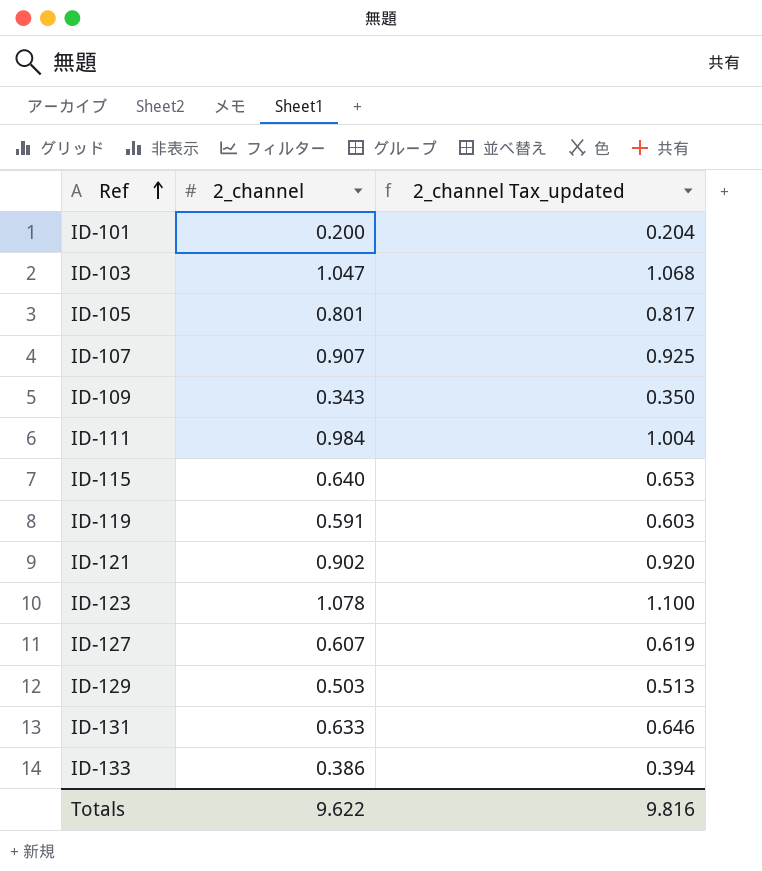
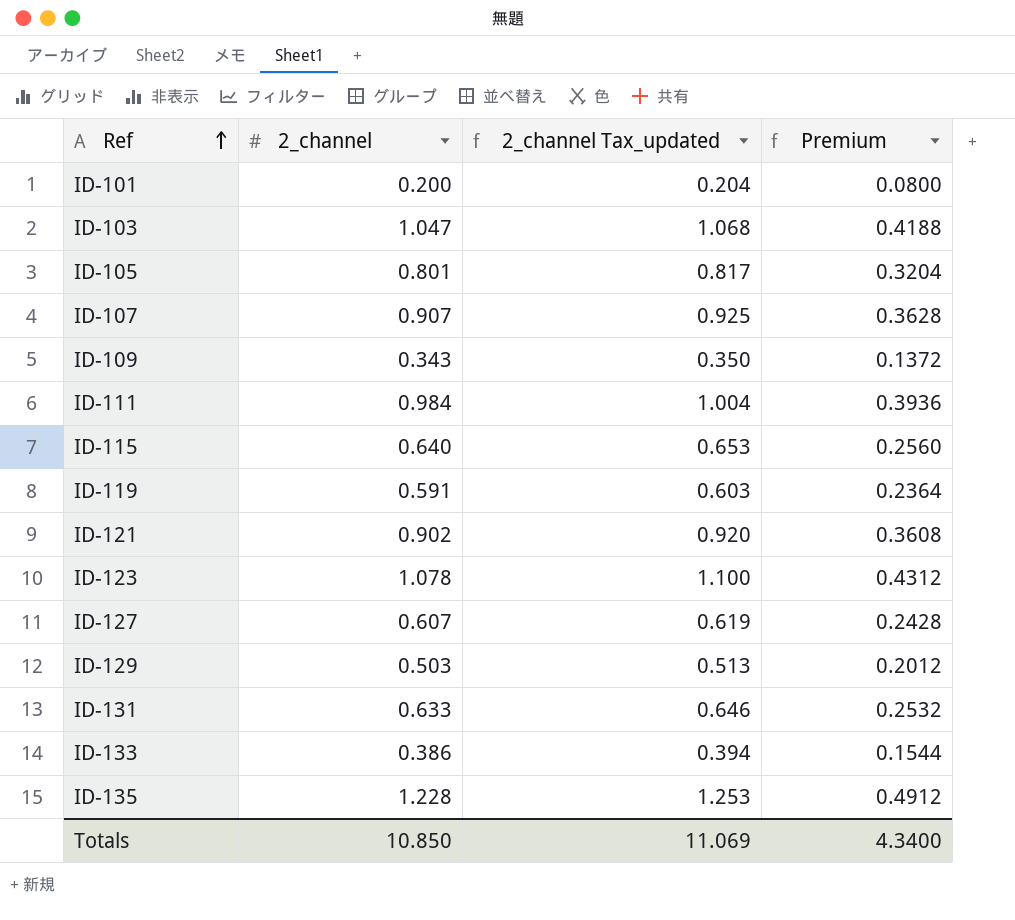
column Premium | formula: none -> [2_channel] * 0.4
row ID-135: none -> 1.228 | 1.253 | 0.4912
Totals | 2_channel: 9.622 -> 10.850
Totals | 2_channel Tax_updated: 9.816 -> 11.069

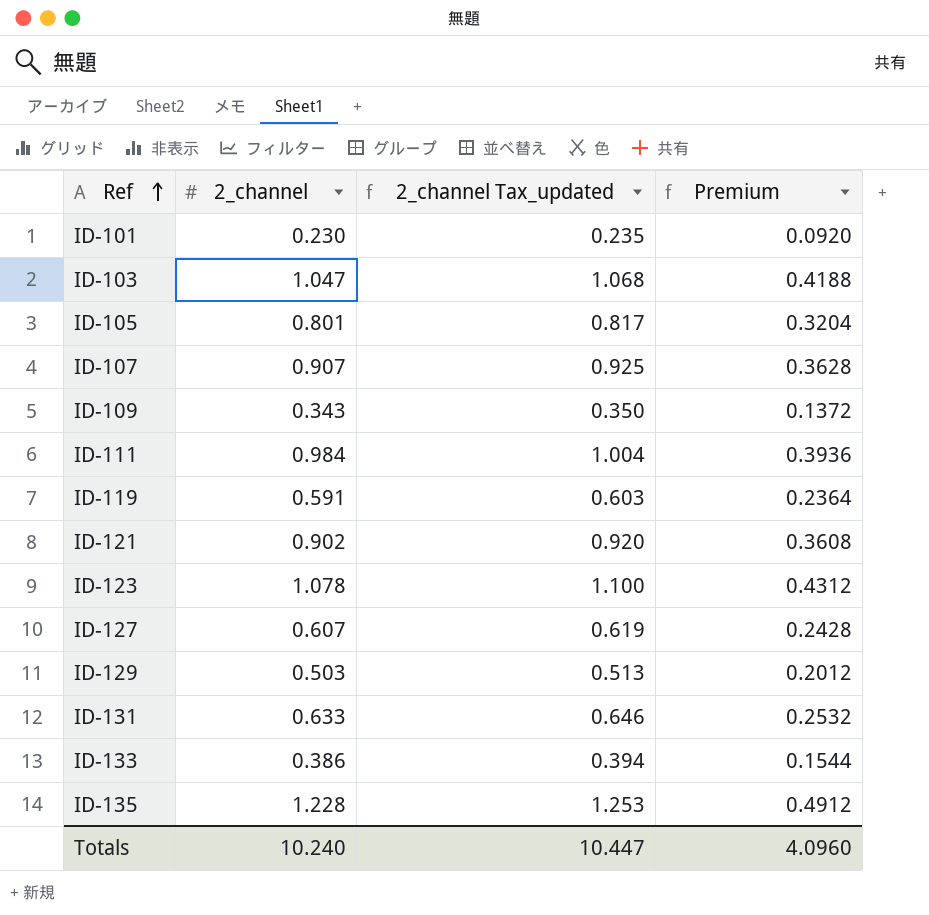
row ID-115: 0.640 | 0.653 | 0.2560 -> none
ID-101 | 2_channel: 0.200 -> 0.230
ID-101 | 2_channel Tax_updated: 0.204 -> 0.235
ID-101 | Premium: 0.0800 -> 0.0920
Totals | 2_channel: 10.850 -> 10.240
Totals | 2_channel Tax_updated: 11.069 -> 10.447
Totals | Premium: 4.3400 -> 4.0960

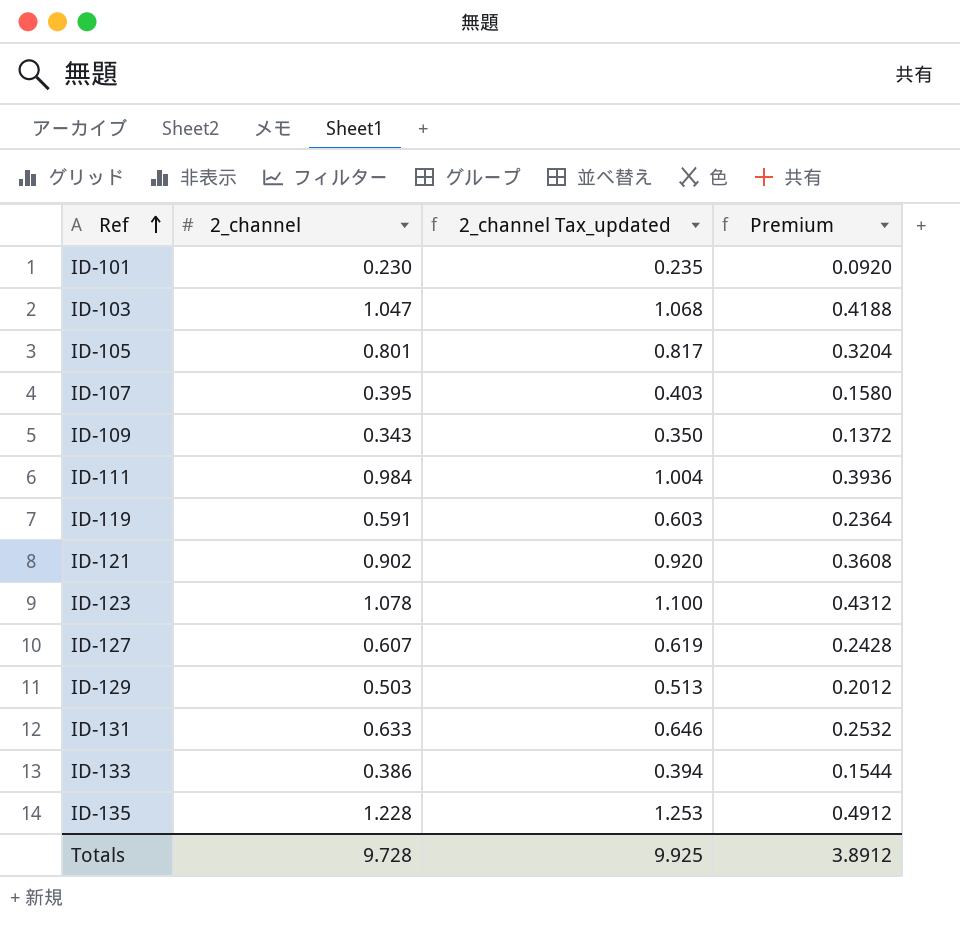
ID-107 | 2_channel: 0.907 -> 0.395
ID-107 | 2_channel Tax_updated: 0.925 -> 0.403
ID-107 | Premium: 0.3628 -> 0.1580
Totals | 2_channel: 10.240 -> 9.728
Totals | 2_channel Tax_updated: 10.447 -> 9.925
Totals | Premium: 4.0960 -> 3.8912

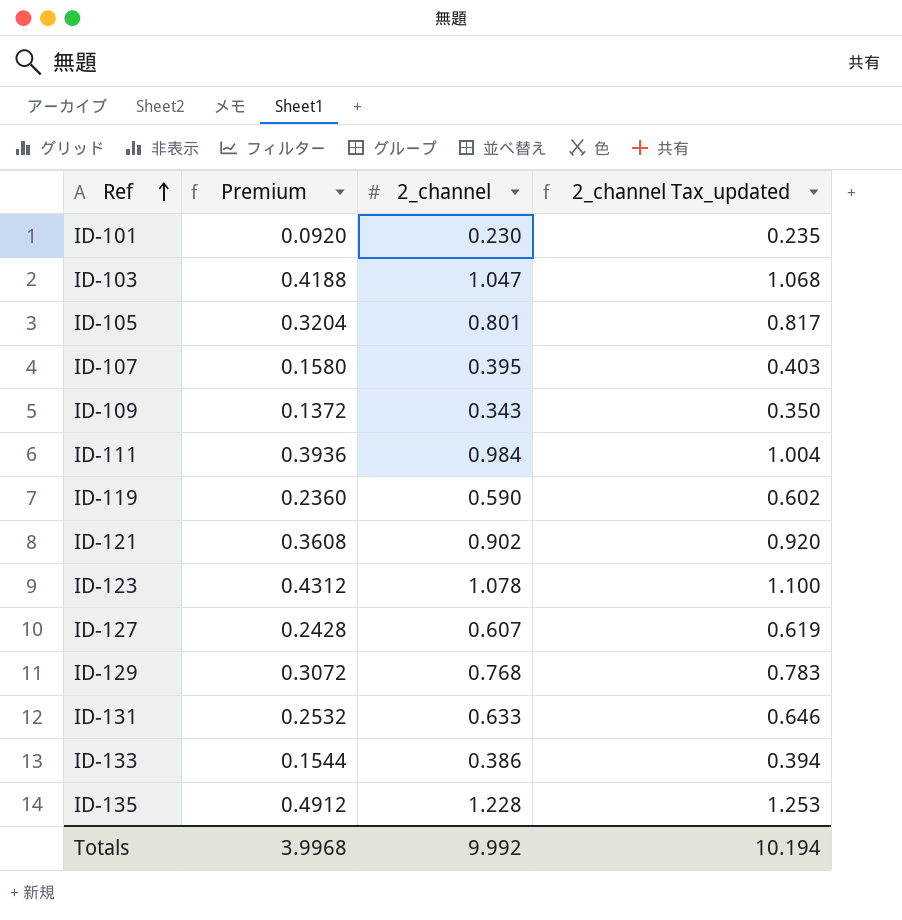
column Premium | position: 4 -> 2
ID-119 | Premium: 0.2364 -> 0.2360
ID-119 | 2_channel: 0.591 -> 0.590
ID-119 | 2_channel Tax_updated: 0.603 -> 0.602
ID-129 | Premium: 0.2012 -> 0.3072
ID-129 | 2_channel: 0.503 -> 0.768
ID-129 | 2_channel Tax_updated: 0.513 -> 0.783
Totals | Premium: 3.8912 -> 3.9968
Totals | 2_channel: 9.728 -> 9.992
Totals | 2_channel Tax_updated: 9.925 -> 10.194

